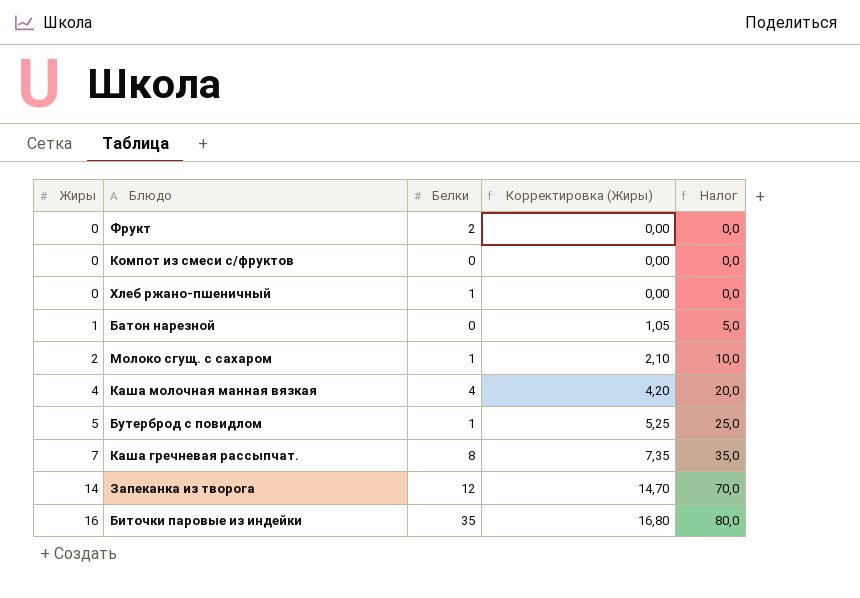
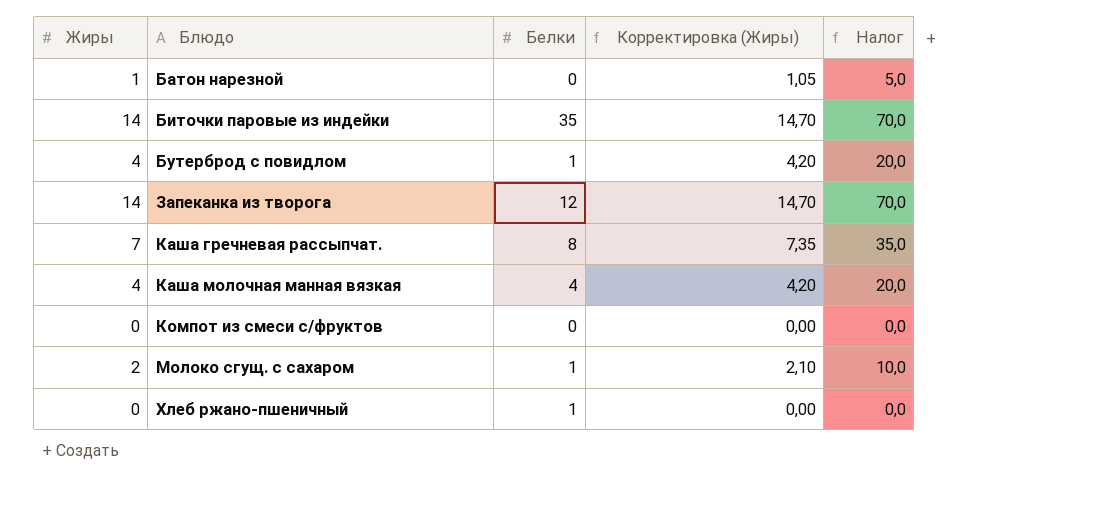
row order: Жиры ascending -> Блюдо ascending
row Фрукт: 0 | 2 | 0,00 | 0,0 -> none
Биточки паровые из индейки | Жиры: 16 -> 14
Биточки паровые из индейки | Корректировка (Жиры): 16,80 -> 14,70
Биточки паровые из индейки | Налог: 80,0 -> 70,0
Бутерброд с повидлом | Жиры: 5 -> 4
Бутерброд с повидлом | Корректировка (Жиры): 5,25 -> 4,20
Бутерброд с повидлом | Налог: 25,0 -> 20,0

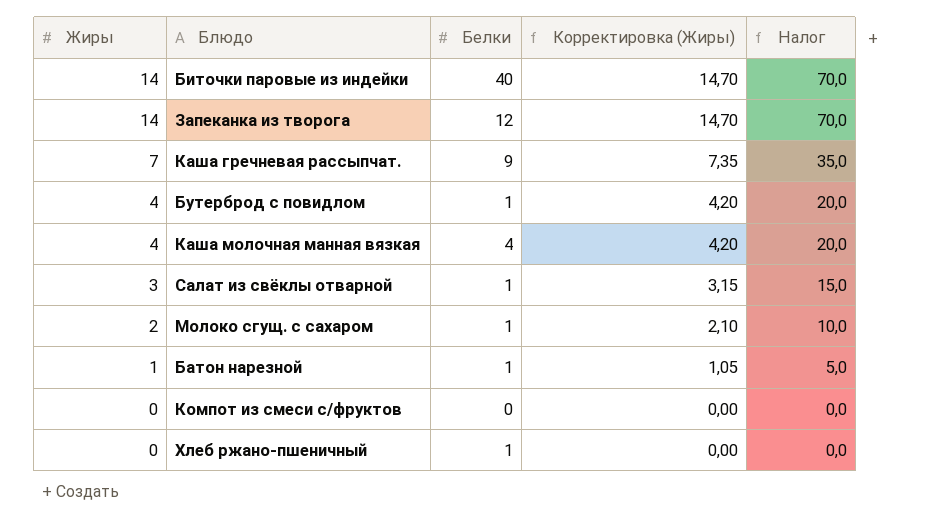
row order: Блюдо ascending -> Жиры descending
Биточки паровые из индейки | Белки: 35 -> 40
Каша гречневая рассыпчат. | Белки: 8 -> 9
row Салат из свёклы отварной: none -> 3 | 1 | 3,15 | 15,0
Батон нарезной | Белки: 0 -> 1

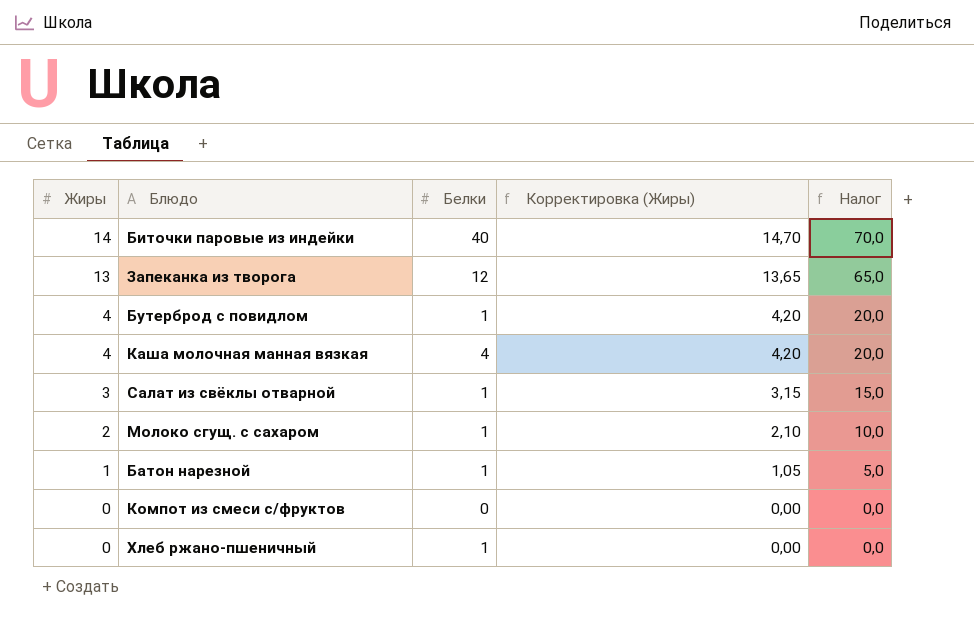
row Каша гречневая рассыпчат.: 7 | 9 | 7,35 | 35,0 -> none
Запеканка из творога | Жиры: 14 -> 13
Запеканка из творога | Корректировка (Жиры): 14,70 -> 13,65
Запеканка из творога | Налог: 70,0 -> 65,0

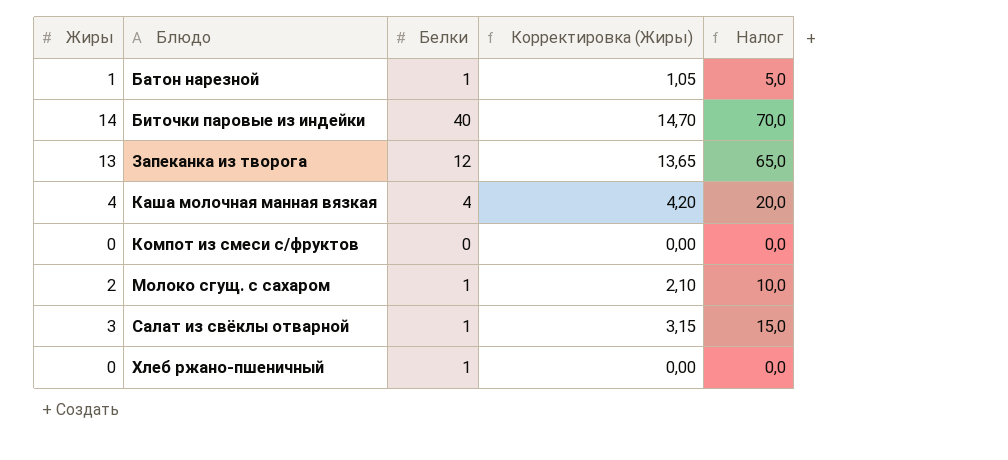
row order: Жиры descending -> Блюдо ascending
row Бутерброд с повидлом: 4 | 1 | 4,20 | 20,0 -> none

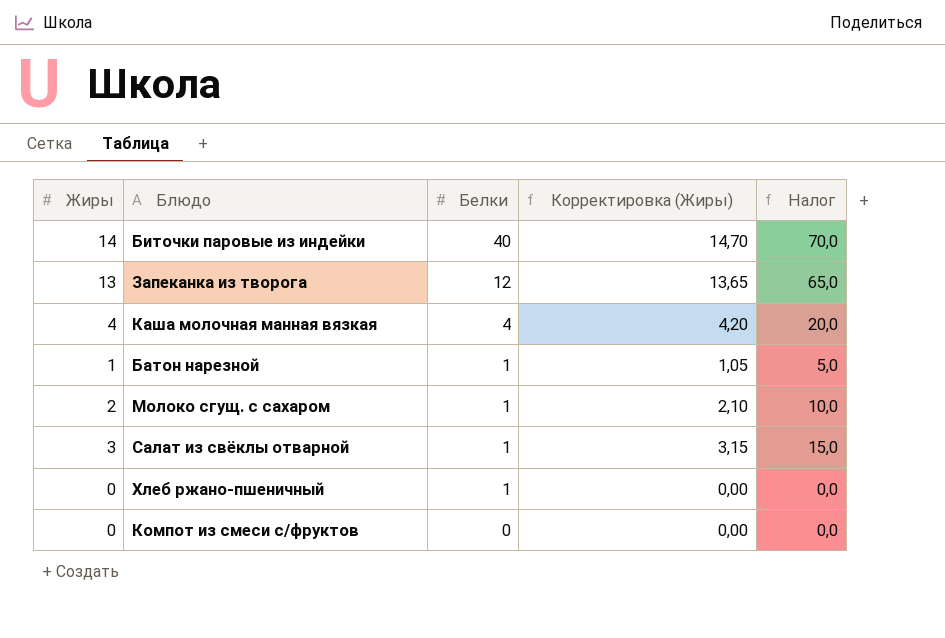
row order: Блюдо ascending -> Белки descending

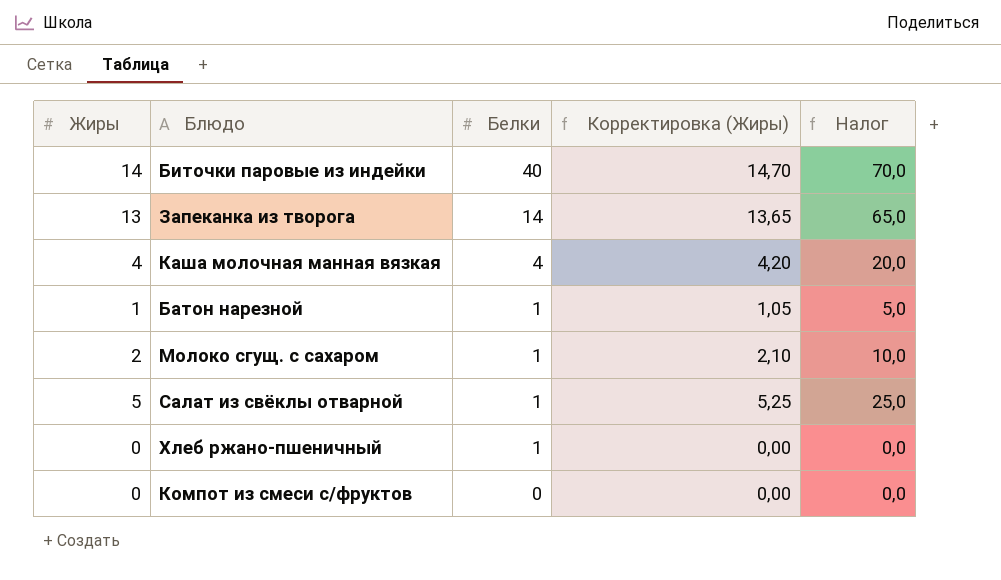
Запеканка из творога | Белки: 12 -> 14
Салат из свёклы отварной | Жиры: 3 -> 5
Салат из свёклы отварной | Корректировка (Жиры): 3,15 -> 5,25
Салат из свёклы отварной | Налог: 15,0 -> 25,0

